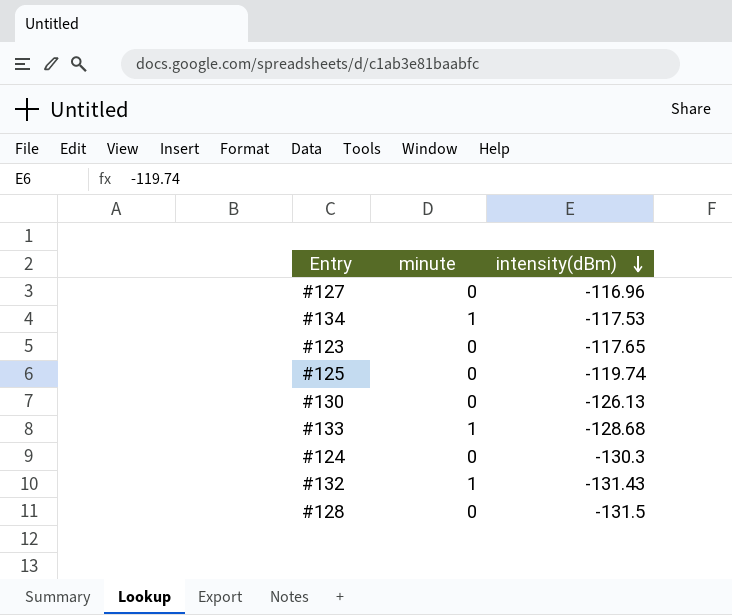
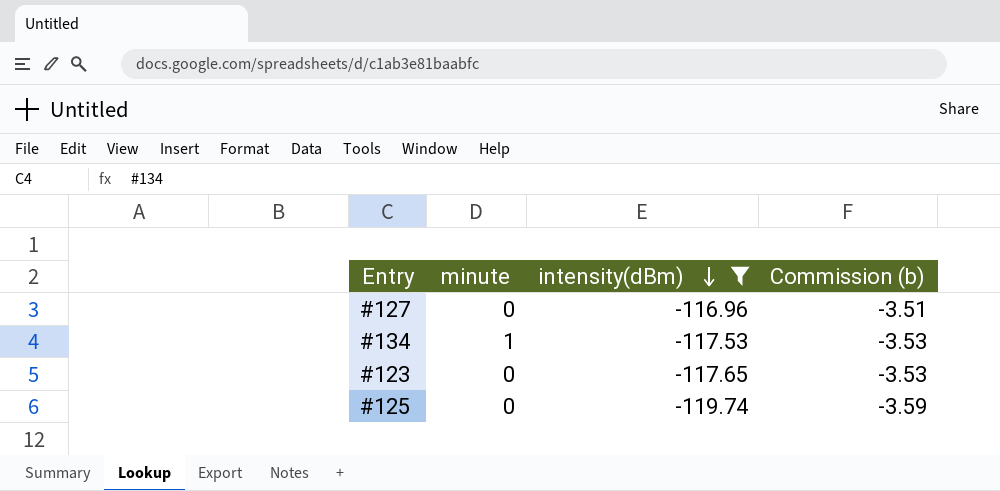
filter: none -> intensity(dBm) >= -119.74
column Commission (b) | formula: none -> [intensity(dBm)] * 0.03

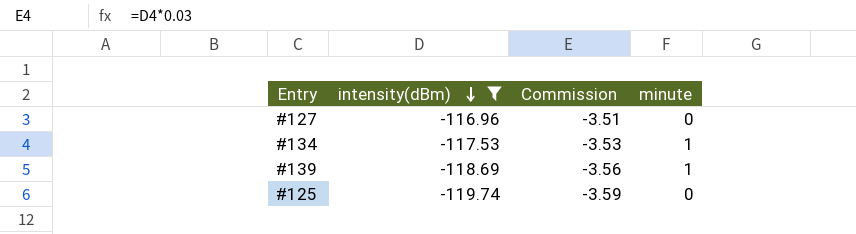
column name: Commission (b) -> Commission
column minute | position: 2 -> 4
row #123: 0 | -117.65 | -3.53 -> none
row #139: none -> -118.69 | -3.56 | 1

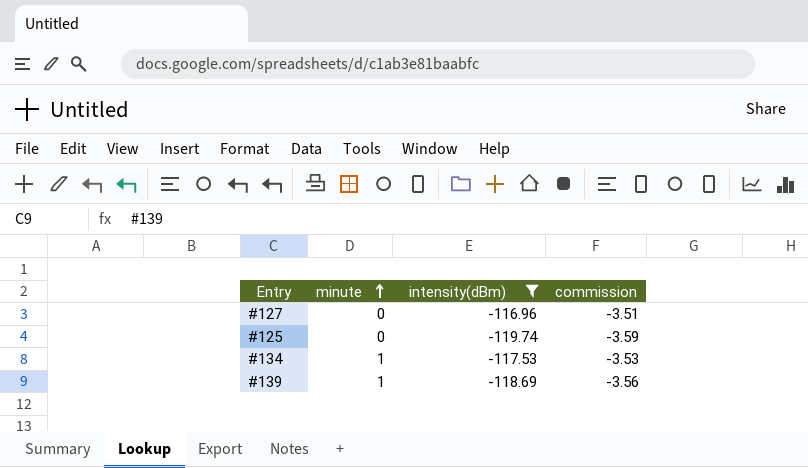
row order: intensity(dBm) descending -> minute ascending
column minute | position: 4 -> 2
column name: Commission -> commission

